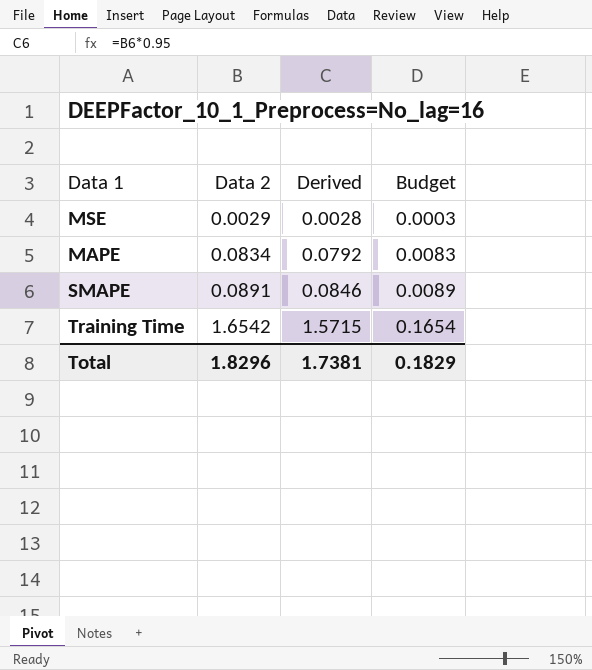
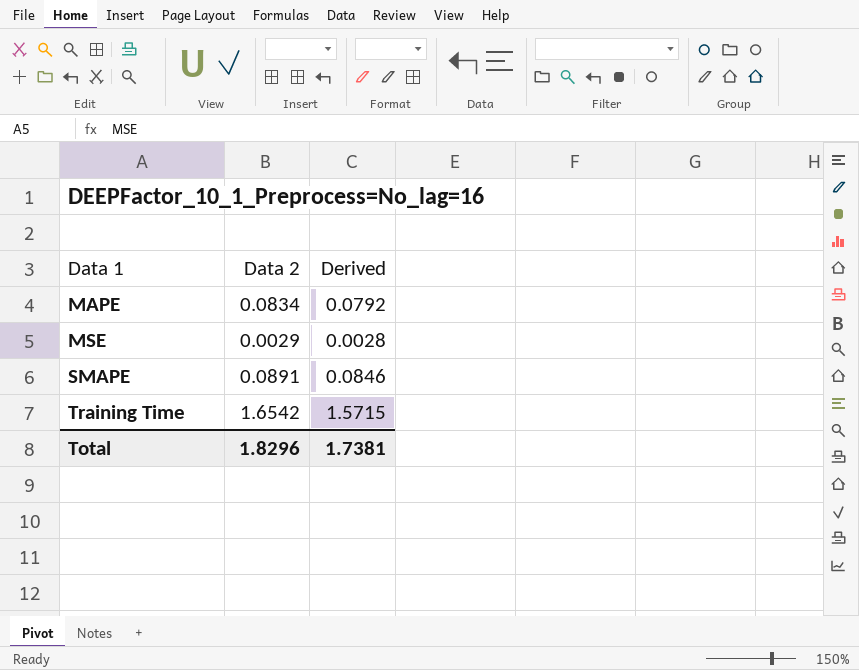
row order: Data 2 ascending -> Data 1 ascending
column Budget | formula: [Data 2] * 0.1 -> none

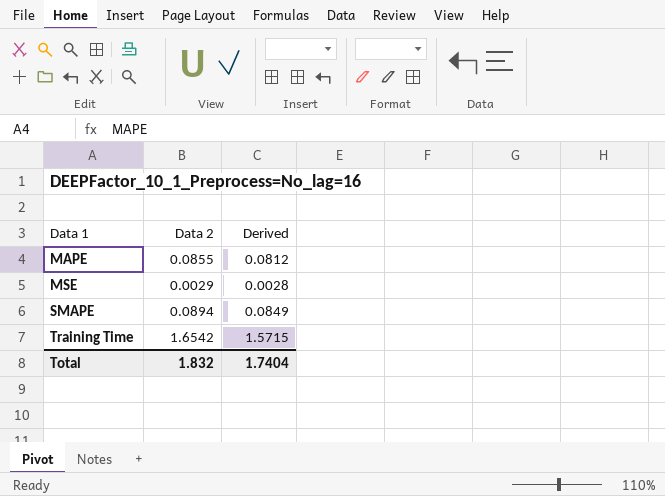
MAPE | Data 2: 0.0834 -> 0.0855
MAPE | Derived: 0.0792 -> 0.0812
SMAPE | Data 2: 0.0891 -> 0.0894
SMAPE | Derived: 0.0846 -> 0.0849
Total | Data 2: 1.8296 -> 1.832
Total | Derived: 1.7381 -> 1.7404

